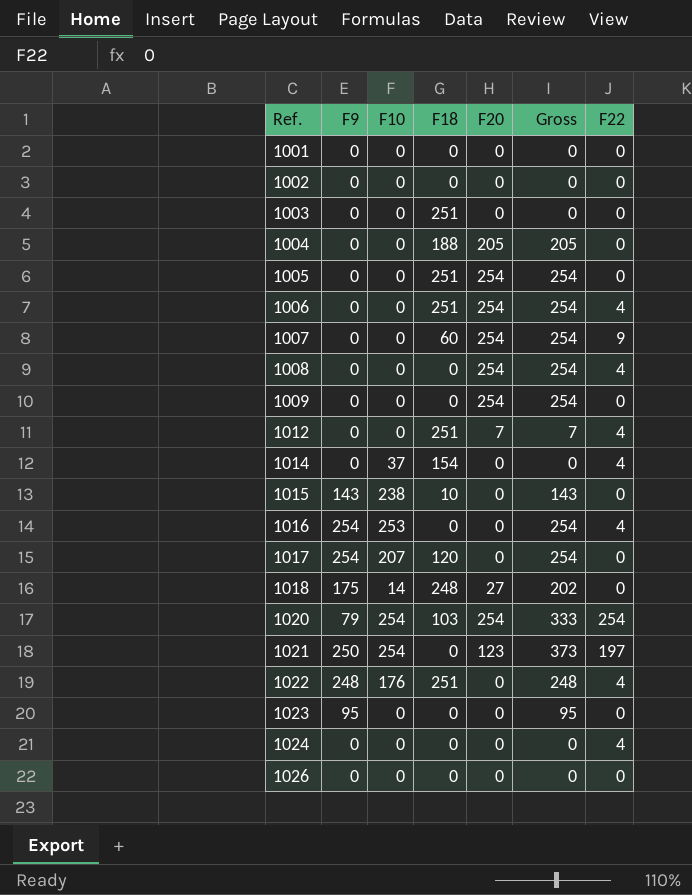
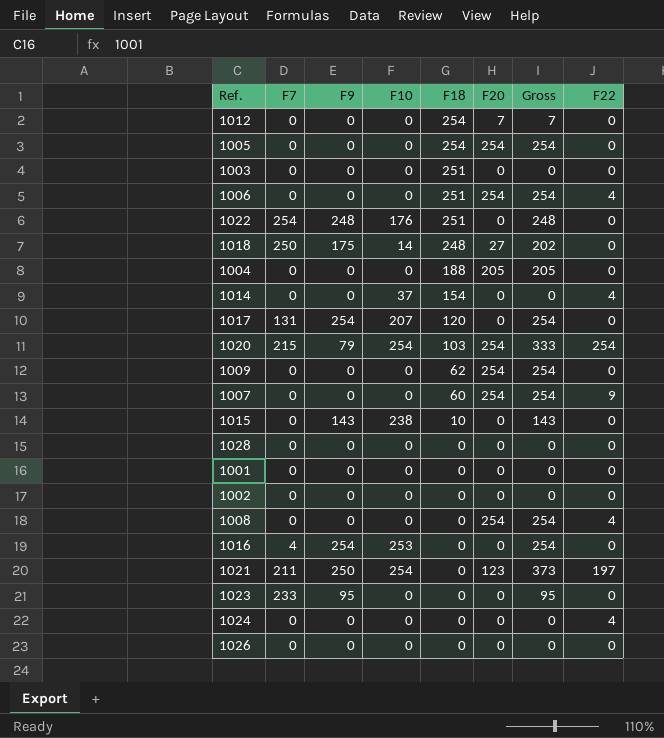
row order: Ref. ascending -> F18 descending
column F7 | position: none -> 2
1012 | F18: 251 -> 254
1012 | F22: 4 -> 0
1005 | F18: 251 -> 254
1022 | F22: 4 -> 0
1009 | F18: 0 -> 62
row 1028: none -> 0 | 0 | 0 | 0 | 0 | 0 | 0
1016 | F22: 4 -> 0

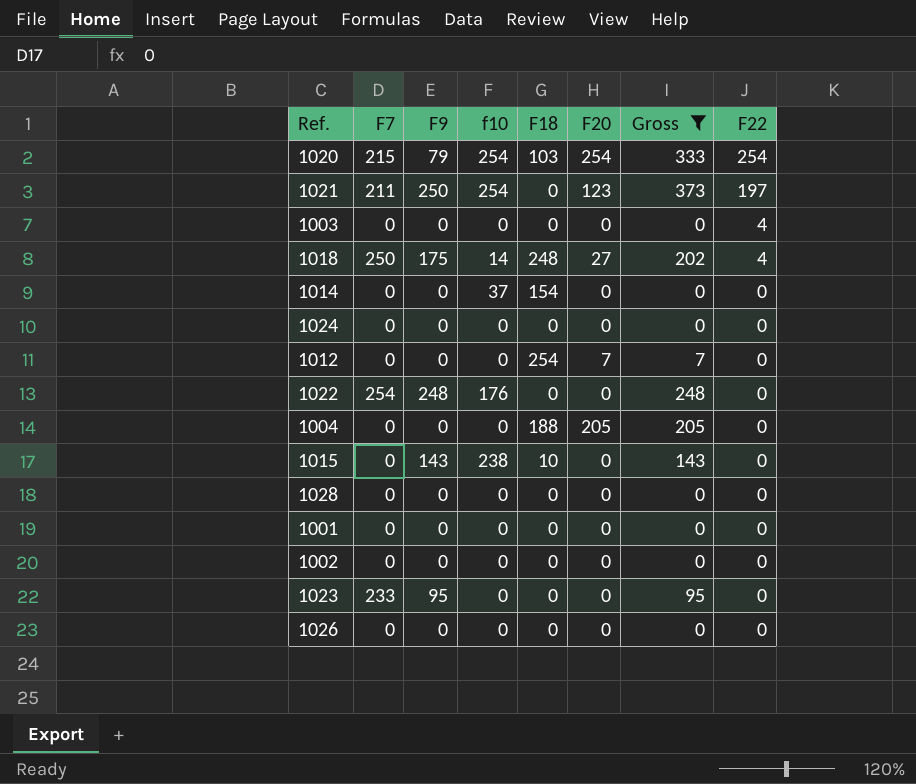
filter: none -> Gross != 254
row order: F18 descending -> F22 descending
column name: F10 -> f10
1003 | F18: 251 -> 0
1003 | F22: 0 -> 4
1018 | F22: 0 -> 4
1014 | F22: 4 -> 0
1024 | F22: 4 -> 0
1022 | F18: 251 -> 0

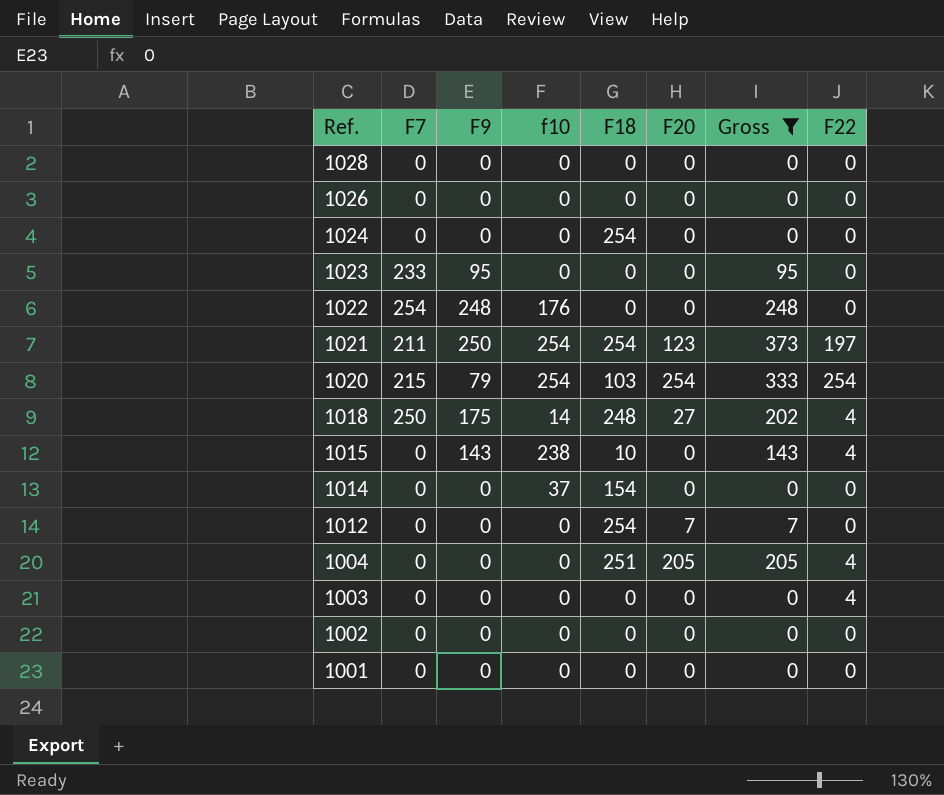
row order: F22 descending -> Ref. descending
1024 | F18: 0 -> 254
1021 | F18: 0 -> 254
1015 | F22: 0 -> 4
1004 | F18: 188 -> 251
1004 | F22: 0 -> 4

